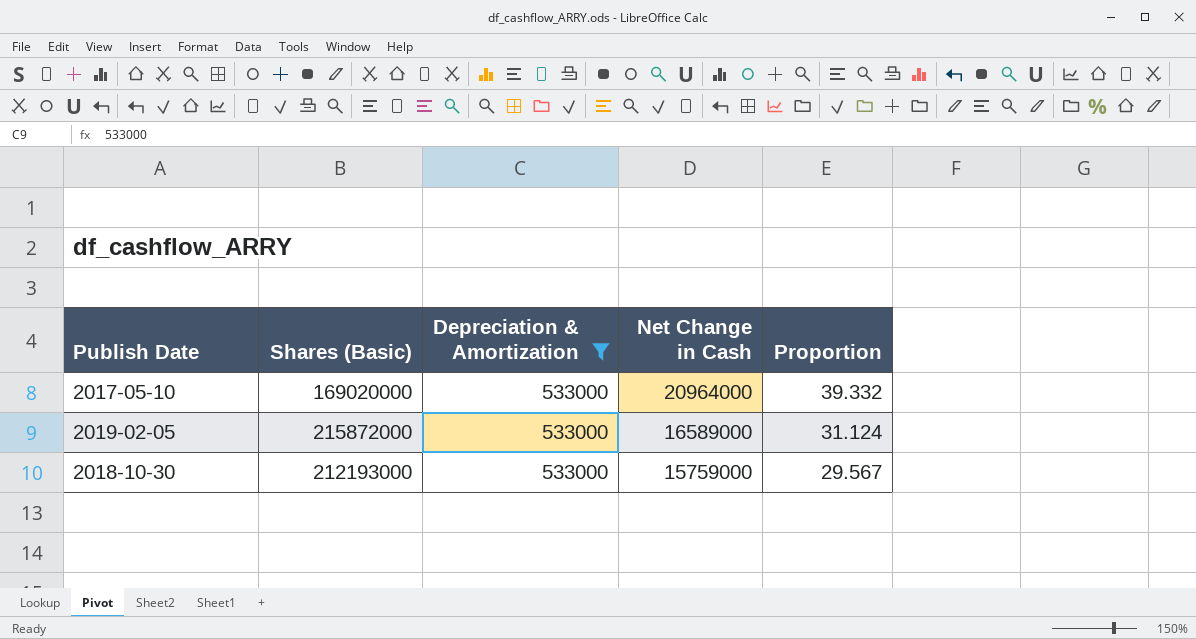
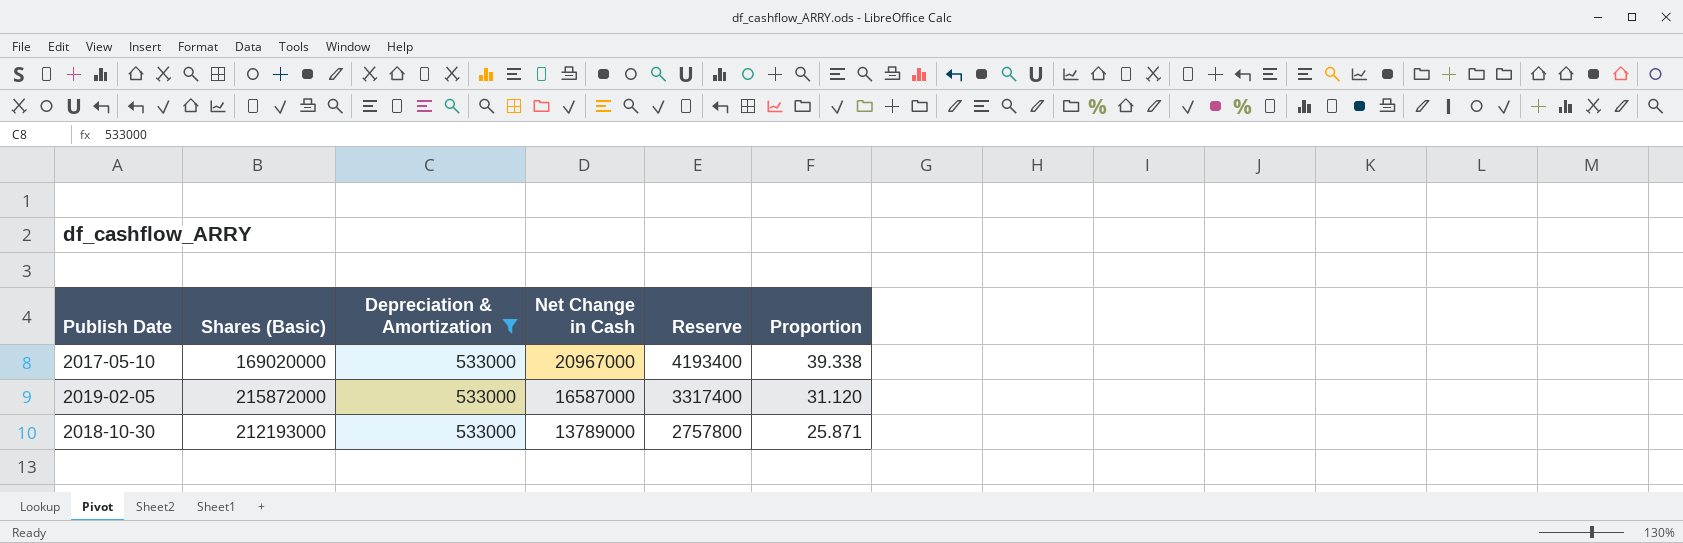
column Reserve | formula: none -> [Net Change in Cash] * 0.2
2017-05-10 | Net Change in Cash: 20964000 -> 20967000
2017-05-10 | Proportion: 39.332 -> 39.338
2019-02-05 | Net Change in Cash: 16589000 -> 16587000
2019-02-05 | Proportion: 31.124 -> 31.120
2018-10-30 | Net Change in Cash: 15759000 -> 13789000
2018-10-30 | Proportion: 29.567 -> 25.871

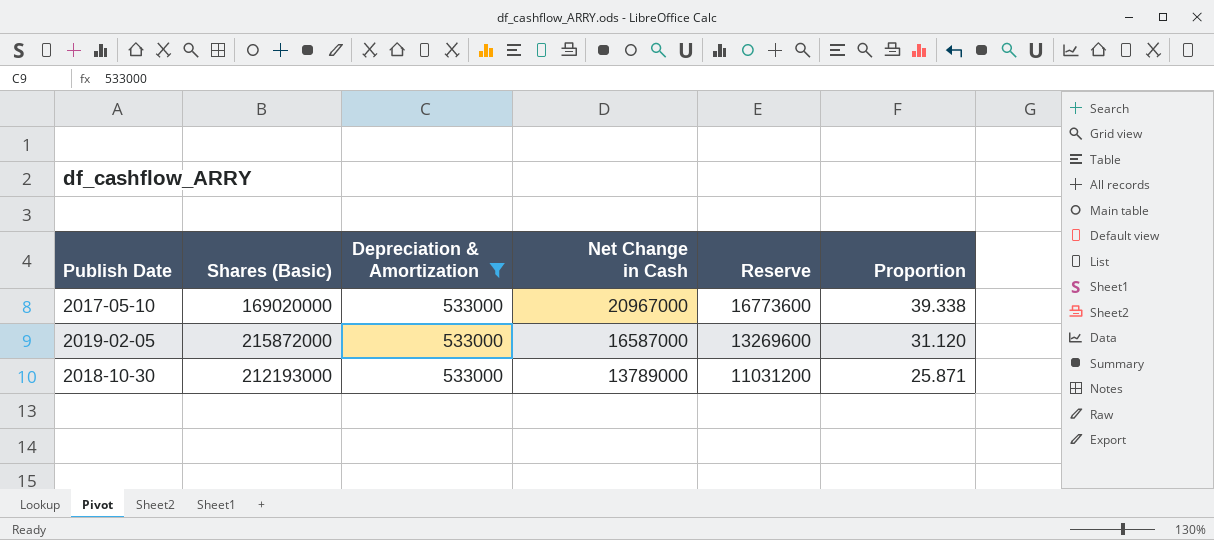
column Reserve | formula: [Net Change in Cash] * 0.2 -> [Net Change in Cash] * 0.8

